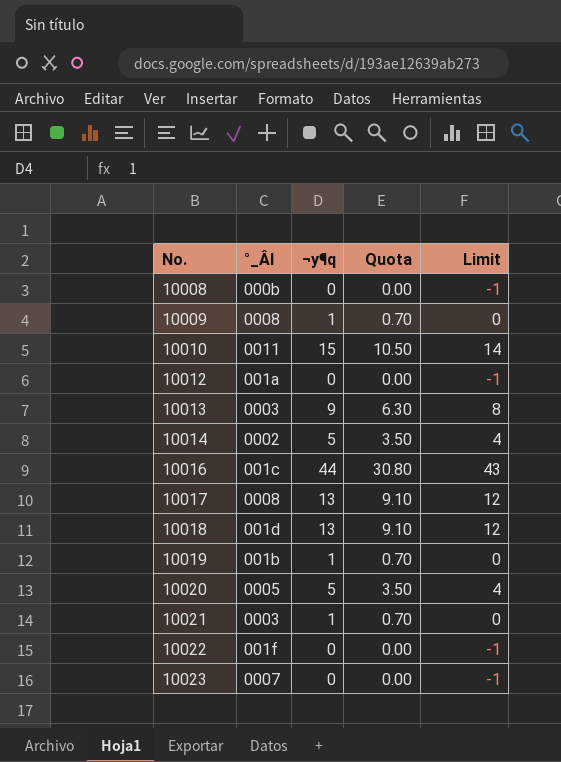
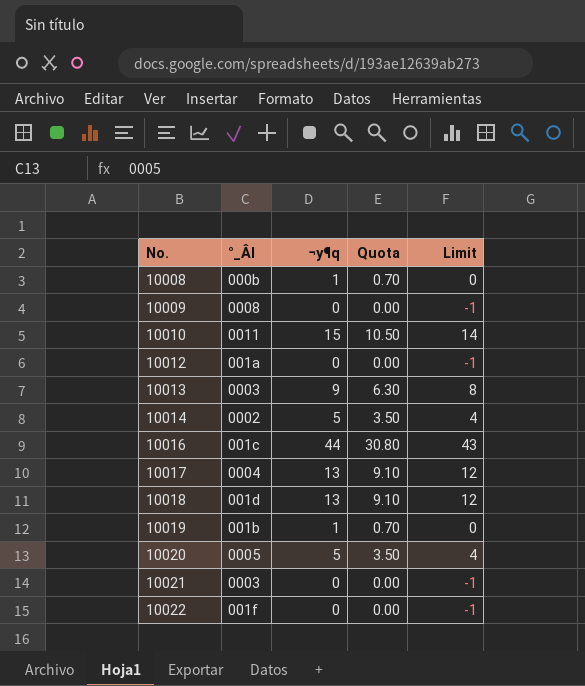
row 10023: 0007 | 0 | 0.00 | -1 -> none
10008 | ¬y¶q: 0 -> 1
10008 | Quota: 0.00 -> 0.70
10008 | Limit: -1 -> 0
10009 | ¬y¶q: 1 -> 0
10009 | Quota: 0.70 -> 0.00
10009 | Limit: 0 -> -1
10017 | °_ÂI: 0008 -> 0004
10021 | ¬y¶q: 1 -> 0
10021 | Quota: 0.70 -> 0.00
10021 | Limit: 0 -> -1

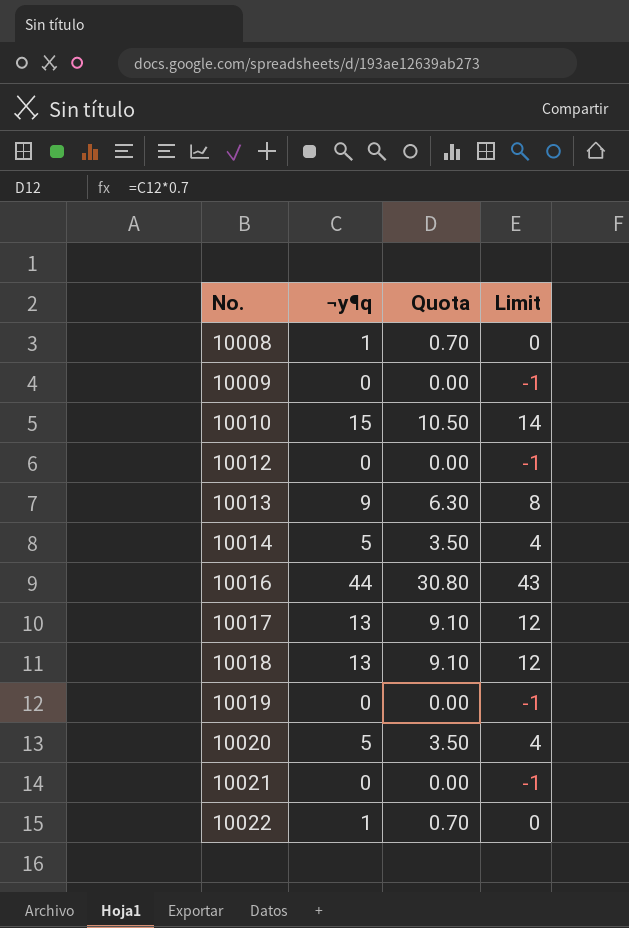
column °_ÂI | position: 2 -> none
10019 | ¬y¶q: 1 -> 0
10019 | Quota: 0.70 -> 0.00
10019 | Limit: 0 -> -1
10022 | ¬y¶q: 0 -> 1
10022 | Quota: 0.00 -> 0.70
10022 | Limit: -1 -> 0

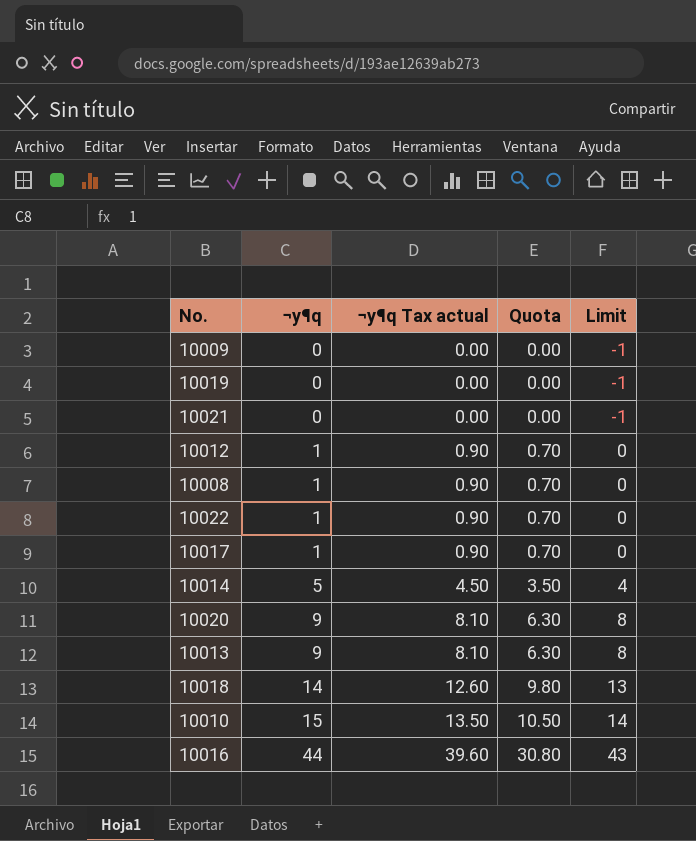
row order: No. ascending -> ¬y¶q ascending
column ¬y¶q Tax actual | formula: none -> [¬y¶q] * 0.9
10012 | ¬y¶q: 0 -> 1
10012 | Quota: 0.00 -> 0.70
10012 | Limit: -1 -> 0
10017 | ¬y¶q: 13 -> 1
10017 | Quota: 9.10 -> 0.70
10017 | Limit: 12 -> 0
10020 | ¬y¶q: 5 -> 9
10020 | Quota: 3.50 -> 6.30
10020 | Limit: 4 -> 8
10018 | ¬y¶q: 13 -> 14
10018 | Quota: 9.10 -> 9.80
10018 | Limit: 12 -> 13

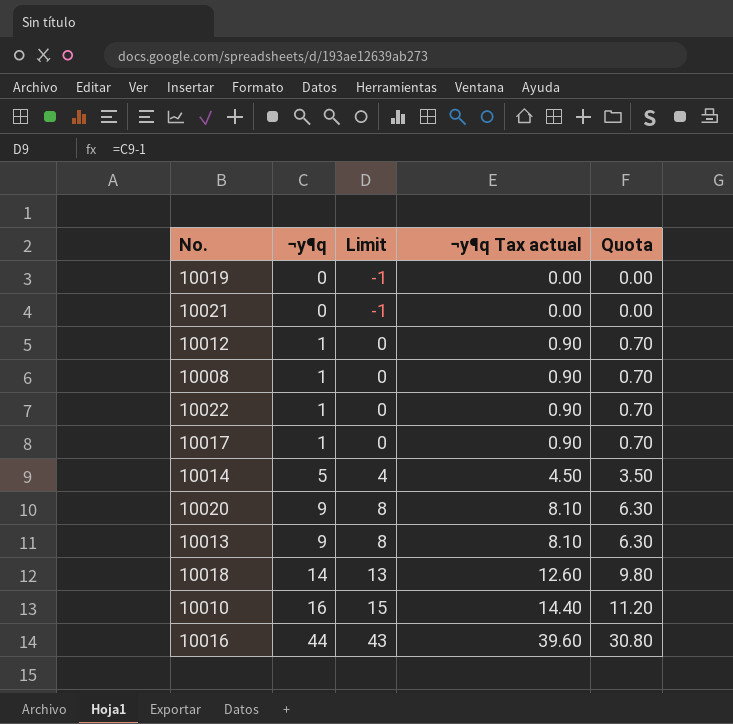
column Limit | position: 5 -> 3
row 10009: 0 | 0.00 | 0.00 | -1 -> none
10010 | ¬y¶q: 15 -> 16
10010 | Limit: 14 -> 15
10010 | ¬y¶q Tax actual: 13.50 -> 14.40
10010 | Quota: 10.50 -> 11.20

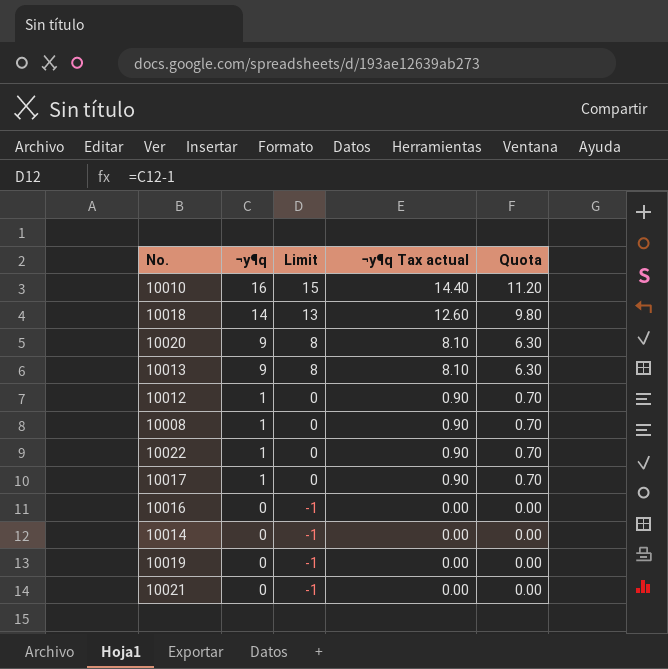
row order: ¬y¶q ascending -> ¬y¶q descending
10016 | ¬y¶q: 44 -> 0
10016 | Limit: 43 -> -1
10016 | ¬y¶q Tax actual: 39.60 -> 0.00
10016 | Quota: 30.80 -> 0.00
10014 | ¬y¶q: 5 -> 0
10014 | Limit: 4 -> -1
10014 | ¬y¶q Tax actual: 4.50 -> 0.00
10014 | Quota: 3.50 -> 0.00

